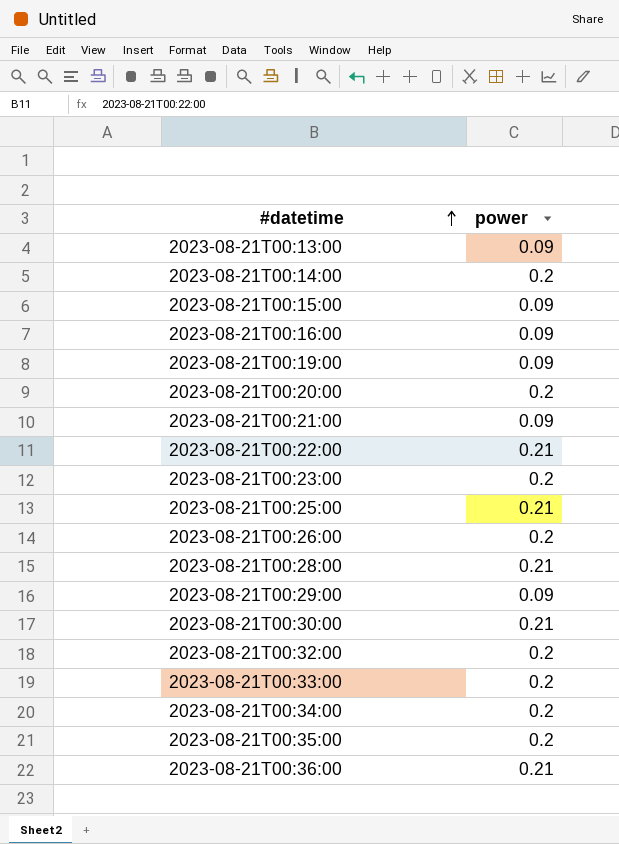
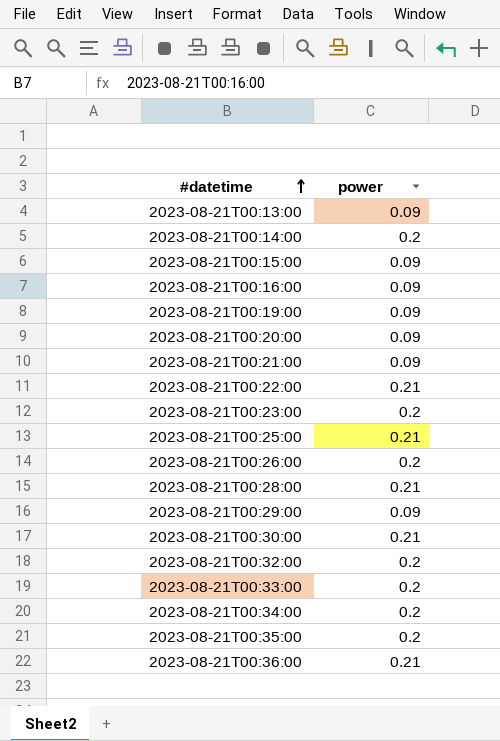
2023-08-21T00:20:00 | power: 0.2 -> 0.09

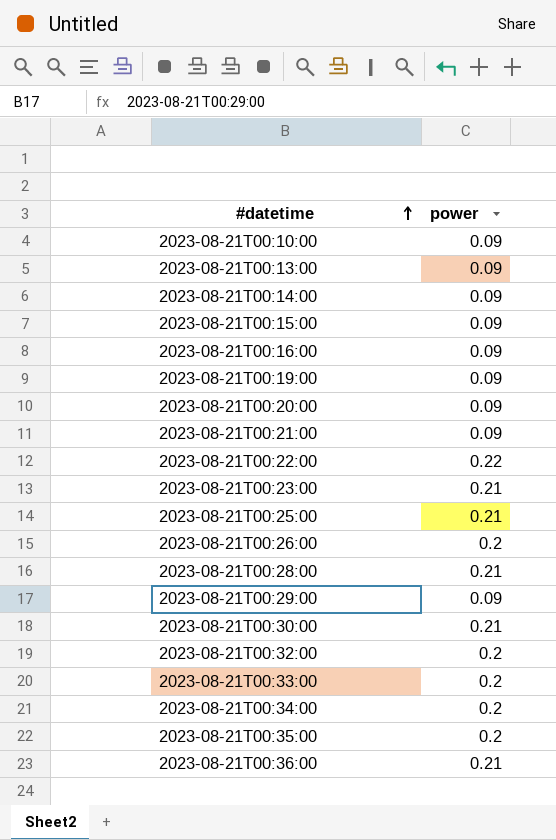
row 2023-08-21T00:10:00: none -> 0.09
2023-08-21T00:14:00 | power: 0.2 -> 0.09
2023-08-21T00:22:00 | power: 0.21 -> 0.22
2023-08-21T00:23:00 | power: 0.2 -> 0.21

